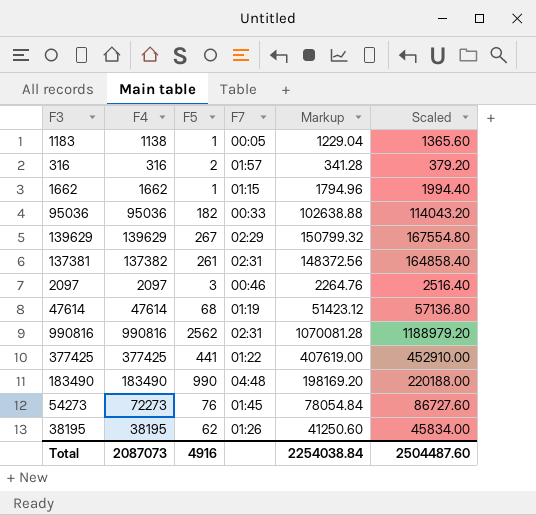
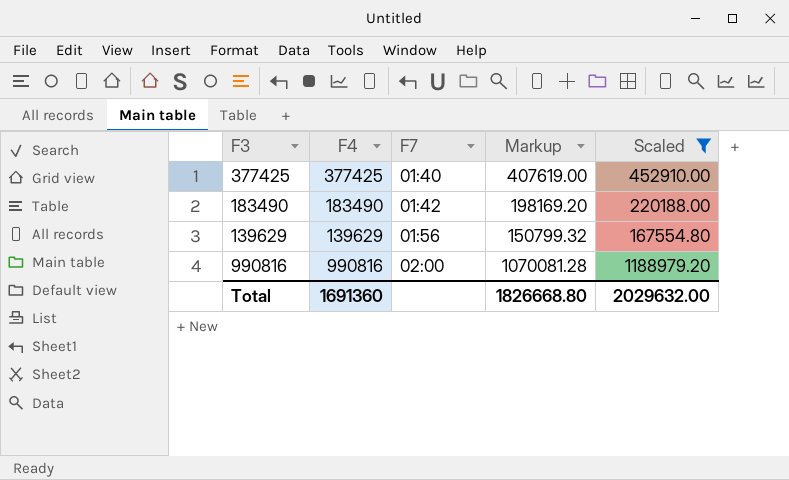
filter: none -> Scaled >= 167554.80
row order: none -> F7 ascending
column F5 | position: 3 -> none
377425 | F7: 01:22 -> 01:40
183490 | F7: 04:48 -> 01:42
139629 | F7: 02:29 -> 01:56
990816 | F7: 02:31 -> 02:00
Total | F4: 2087073 -> 1691360
Total | Markup: 2254038.84 -> 1826668.80
Total | Scaled: 2504487.60 -> 2029632.00

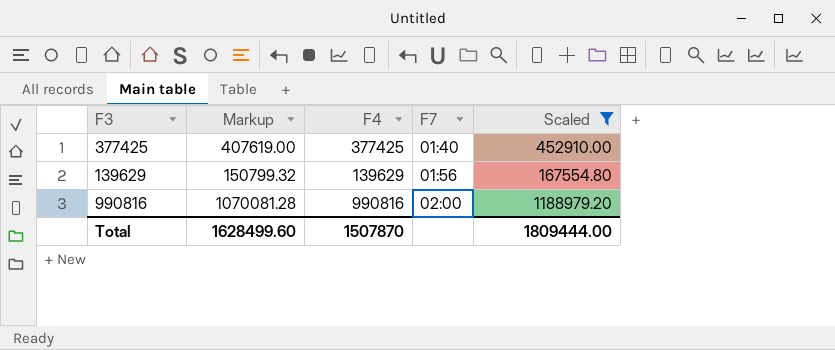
column Markup | position: 4 -> 2
row 183490: 183490 | 01:42 | 198169.20 | 220188.00 -> none
Total | Markup: 1826668.80 -> 1628499.60
Total | F4: 1691360 -> 1507870
Total | Scaled: 2029632.00 -> 1809444.00

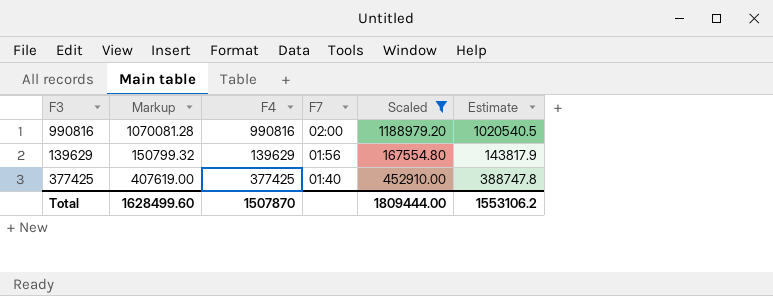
row order: F7 ascending -> F7 descending
column Estimate | formula: none -> [F4] * 1.03

